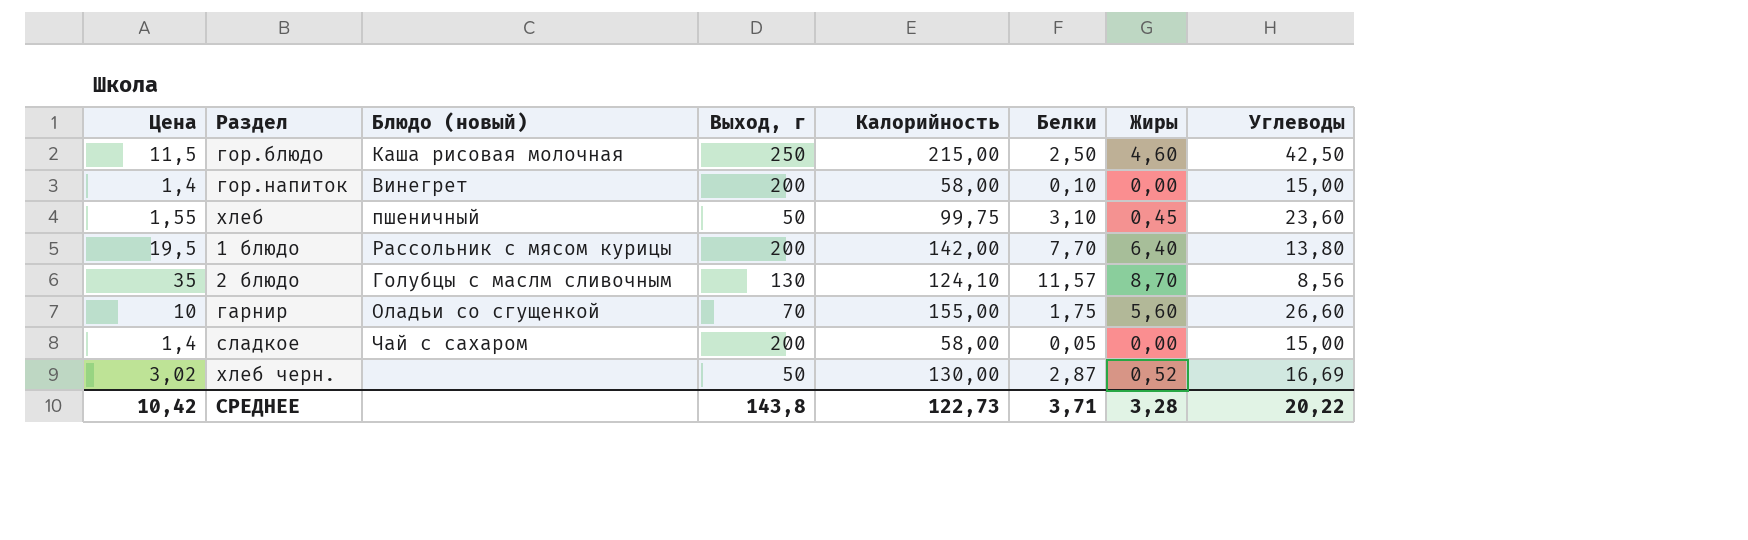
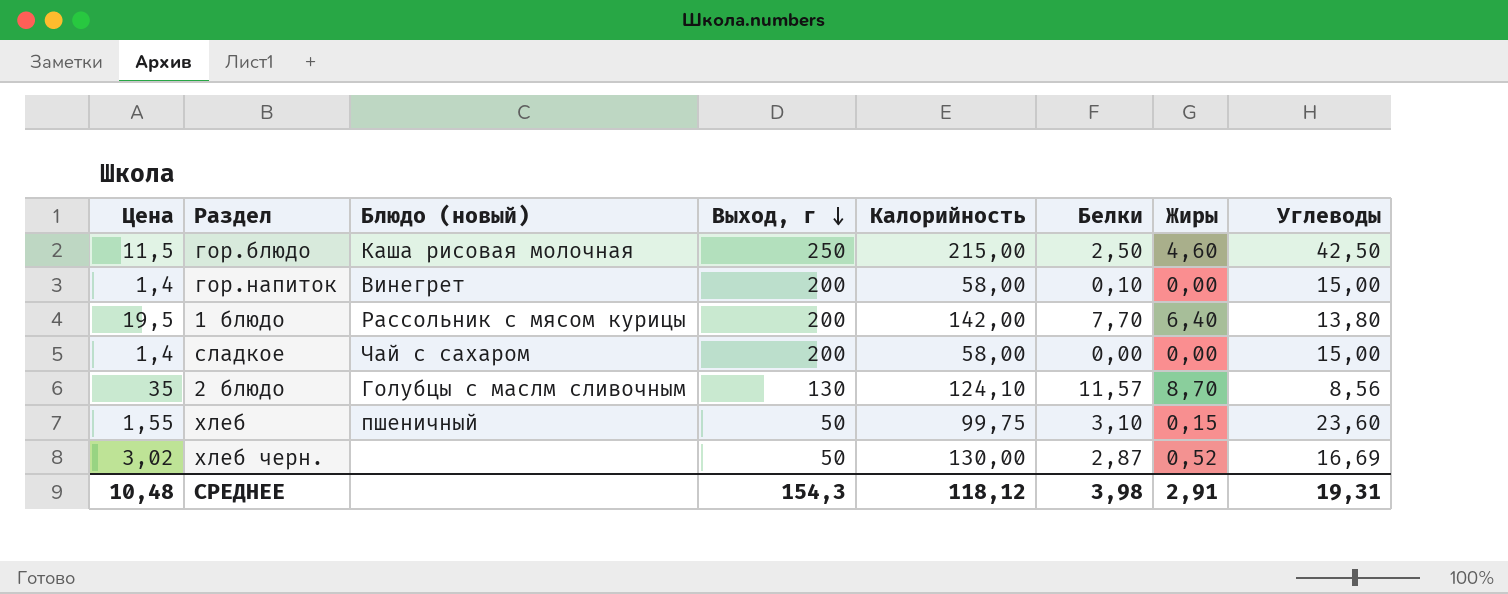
row order: none -> Выход, г descending
row гарнир: 10 | Оладьи со сгущенкой | 70 | 155,00 | 1,75 | 5,60 | 26,60 -> none
сладкое | Белки: 0,05 -> 0,00
хлеб | Жиры: 0,45 -> 0,15
СРЕДНЕЕ | Цена: 10,42 -> 10,48
СРЕДНЕЕ | Выход, г: 143,8 -> 154,3
СРЕДНЕЕ | Калорийность: 122,73 -> 118,12
СРЕДНЕЕ | Белки: 3,71 -> 3,98
СРЕДНЕЕ | Жиры: 3,28 -> 2,91
СРЕДНЕЕ | Углеводы: 20,22 -> 19,31

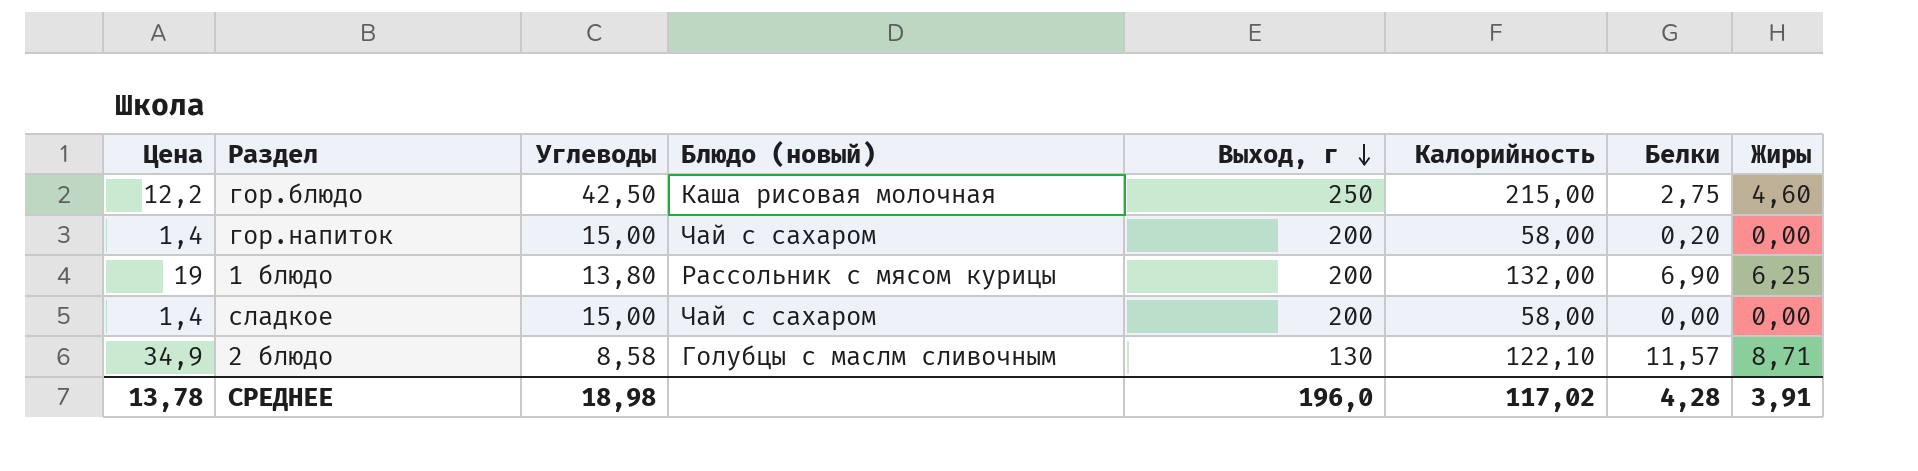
column Углеводы | position: 8 -> 3
row хлеб: 1,55 | пшеничный | 50 | 99,75 | 3,10 | 0,15 | 23,60 -> none
row хлеб черн.: 3,02 | none | 50 | 130,00 | 2,87 | 0,52 | 16,69 -> none
гор.блюдо | Цена: 11,5 -> 12,2
гор.блюдо | Белки: 2,50 -> 2,75
гор.напиток | Блюдо (новый): Винегрет -> Чай с сахаром
гор.напиток | Белки: 0,10 -> 0,20
1 блюдо | Цена: 19,5 -> 19
1 блюдо | Калорийность: 142,00 -> 132,00
1 блюдо | Белки: 7,70 -> 6,90
1 блюдо | Жиры: 6,40 -> 6,25
2 блюдо | Цена: 35 -> 34,9
2 блюдо | Углеводы: 8,56 -> 8,58
2 блюдо | Калорийность: 124,10 -> 122,10
2 блюдо | Жиры: 8,70 -> 8,71
СРЕДНЕЕ | Цена: 10,48 -> 13,78
СРЕДНЕЕ | Углеводы: 19,31 -> 18,98
СРЕДНЕЕ | Выход, г: 154,3 -> 196,0
СРЕДНЕЕ | Калорийность: 118,12 -> 117,02
СРЕДНЕЕ | Белки: 3,98 -> 4,28
СРЕДНЕЕ | Жиры: 2,91 -> 3,91

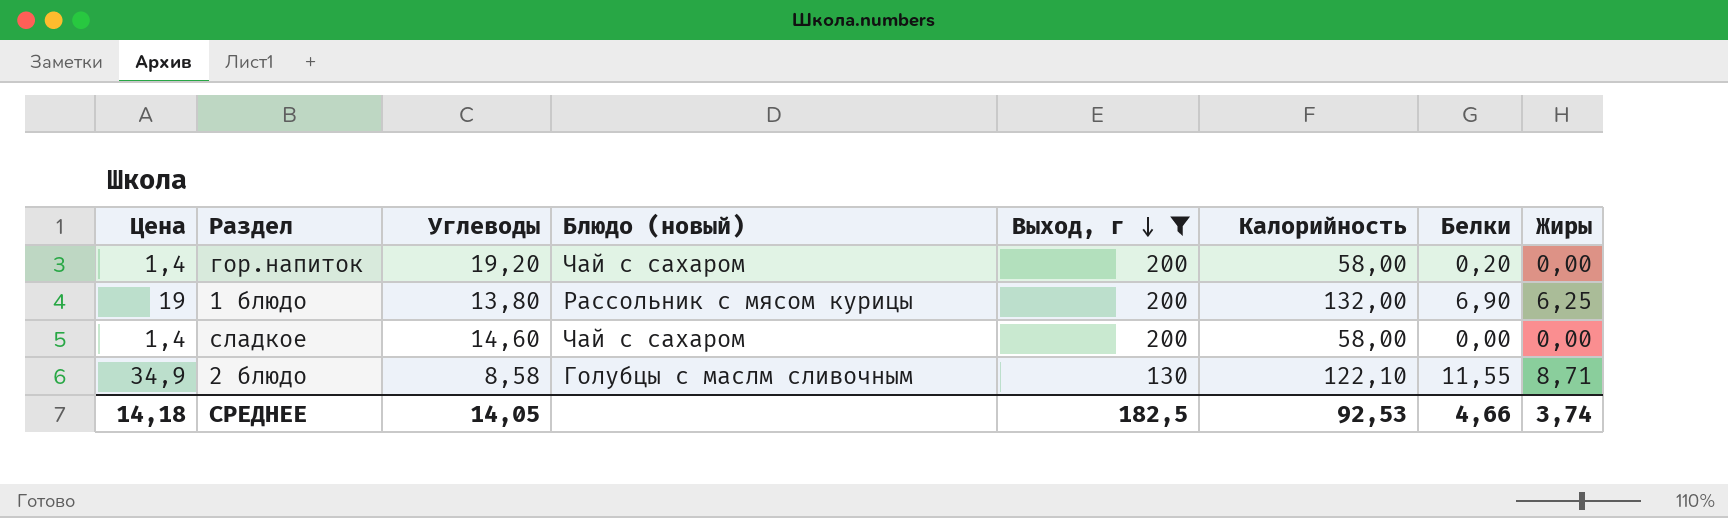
filter: none -> Выход, г != 250
гор.напиток | Углеводы: 15,00 -> 19,20
сладкое | Углеводы: 15,00 -> 14,60
2 блюдо | Белки: 11,57 -> 11,55
СРЕДНЕЕ | Цена: 13,78 -> 14,18
СРЕДНЕЕ | Углеводы: 18,98 -> 14,05
СРЕДНЕЕ | Выход, г: 196,0 -> 182,5
СРЕДНЕЕ | Калорийность: 117,02 -> 92,53
СРЕДНЕЕ | Белки: 4,28 -> 4,66
СРЕДНЕЕ | Жиры: 3,91 -> 3,74

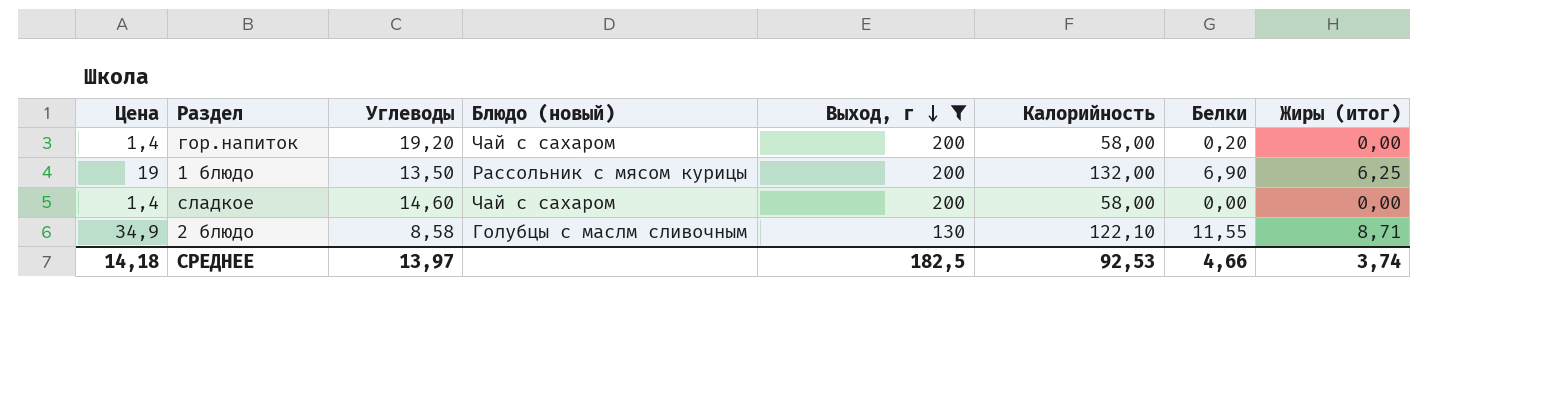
column name: Жиры -> Жиры (итог)
1 блюдо | Углеводы: 13,80 -> 13,50
СРЕДНЕЕ | Углеводы: 14,05 -> 13,97

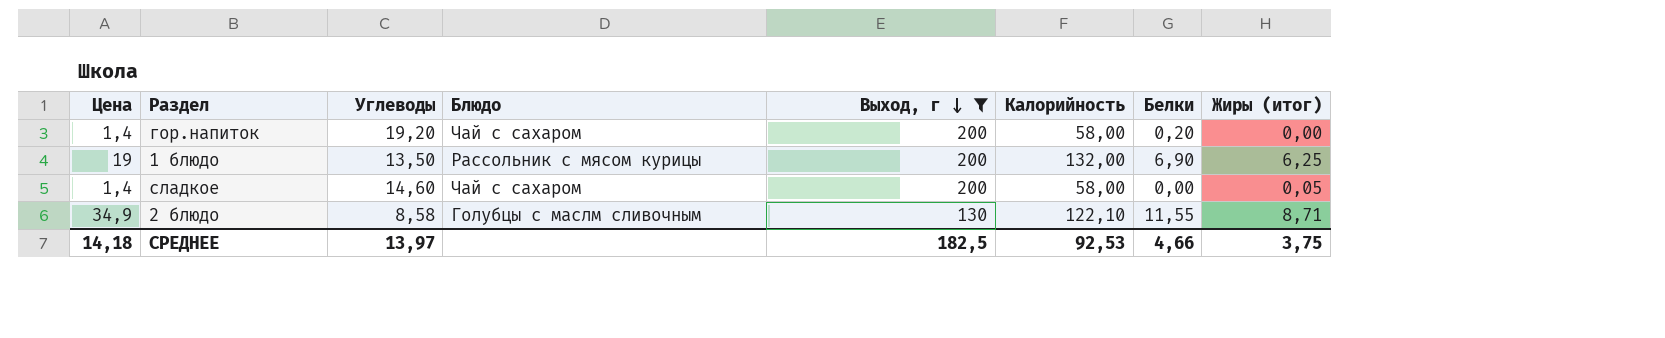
column name: Блюдо (новый) -> Блюдо
сладкое | Жиры (итог): 0,00 -> 0,05
СРЕДНЕЕ | Жиры (итог): 3,74 -> 3,75

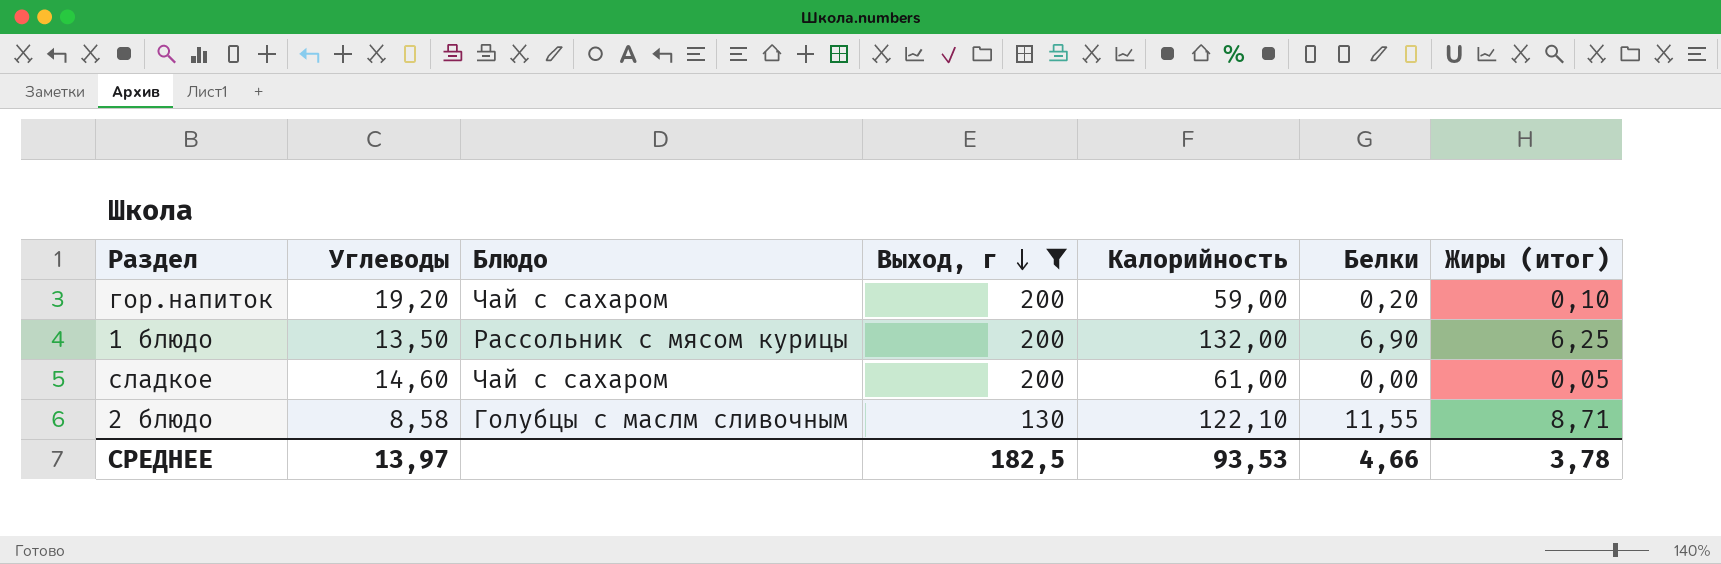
column Цена | position: 1 -> none
гор.напиток | Калорийность: 58,00 -> 59,00
гор.напиток | Жиры (итог): 0,00 -> 0,10
сладкое | Калорийность: 58,00 -> 61,00
СРЕДНЕЕ | Калорийность: 92,53 -> 93,53
СРЕДНЕЕ | Жиры (итог): 3,75 -> 3,78

